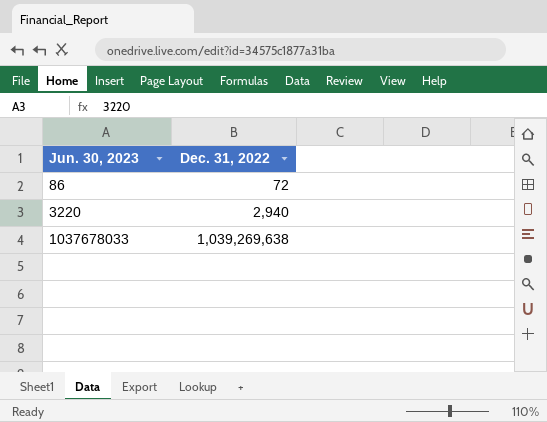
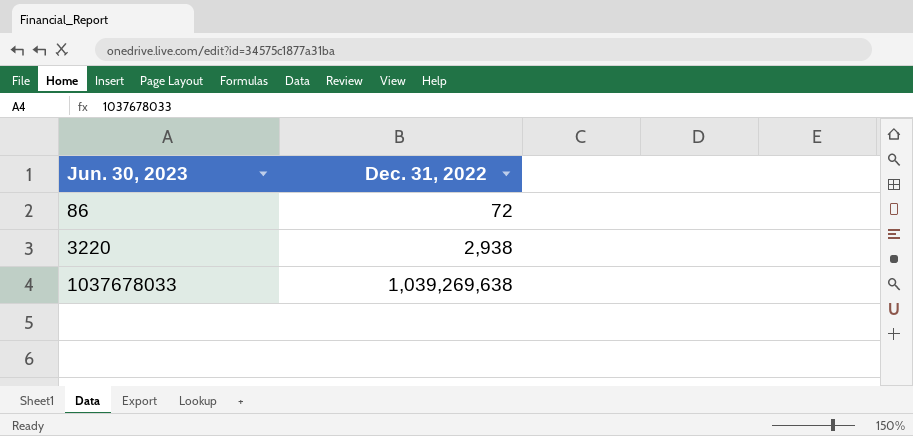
3220 | Dec. 31, 2022: 2,940 -> 2,938

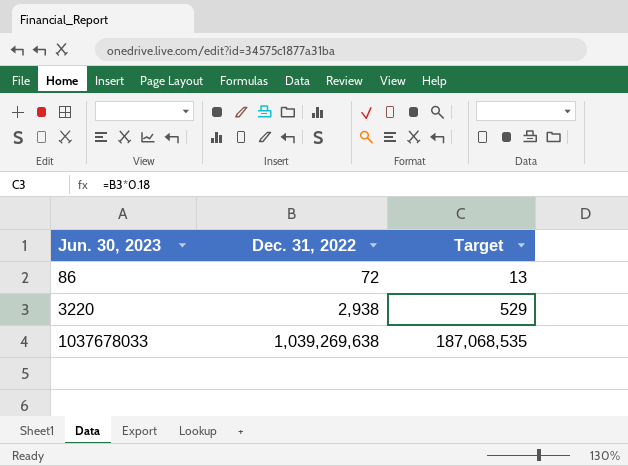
column Target | formula: none -> [Dec. 31, 2022] * 0.18

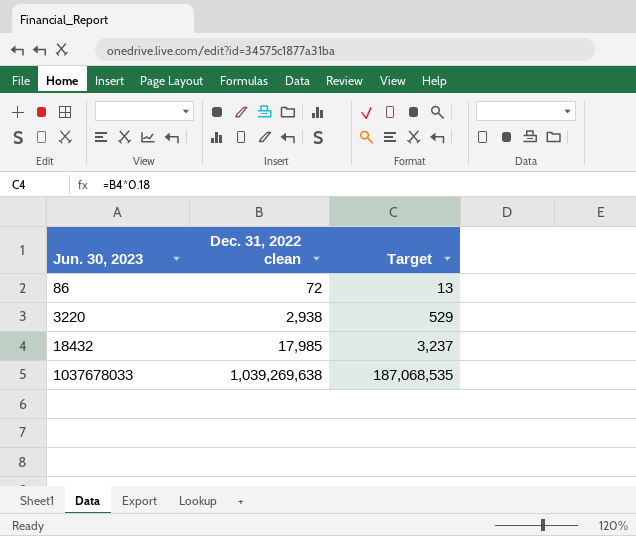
column name: Dec. 31, 2022 -> Dec. 31, 2022 clean
row 18432: none -> 17,985 | 3,237

